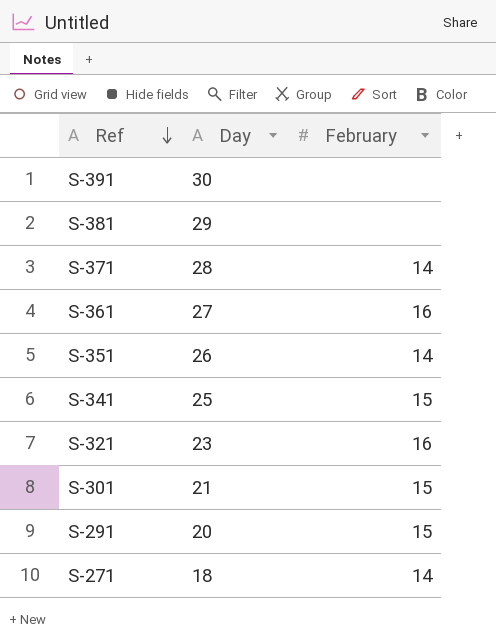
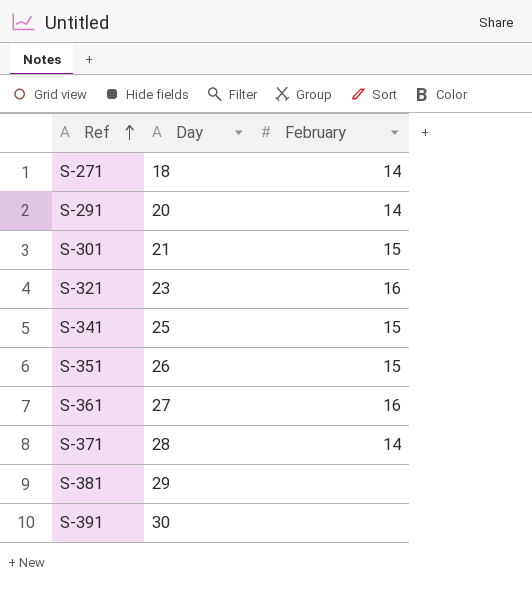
row order: Ref descending -> Ref ascending
S-291 | February: 15 -> 14
S-351 | February: 14 -> 15

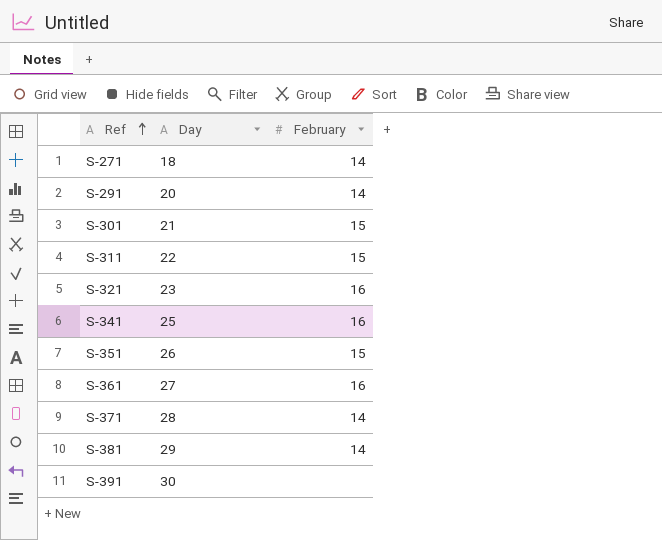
row S-311: none -> 22 | 15
S-341 | February: 15 -> 16
S-381 | February: none -> 14

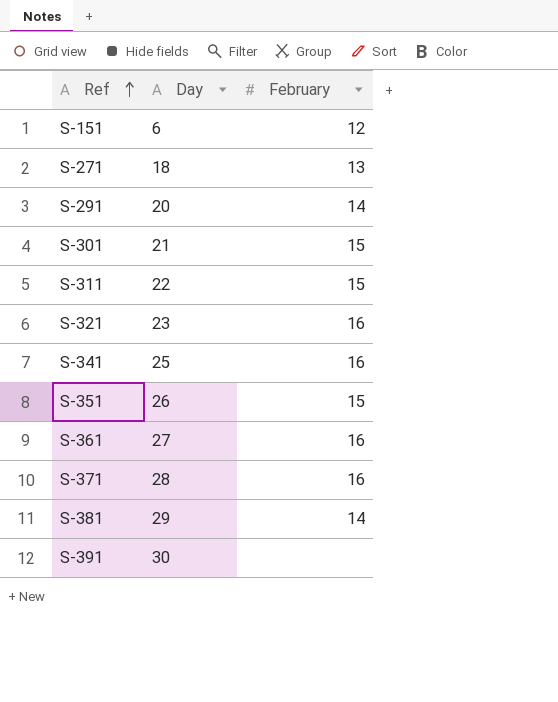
row S-151: none -> 6 | 12
S-271 | February: 14 -> 13
S-371 | February: 14 -> 16

